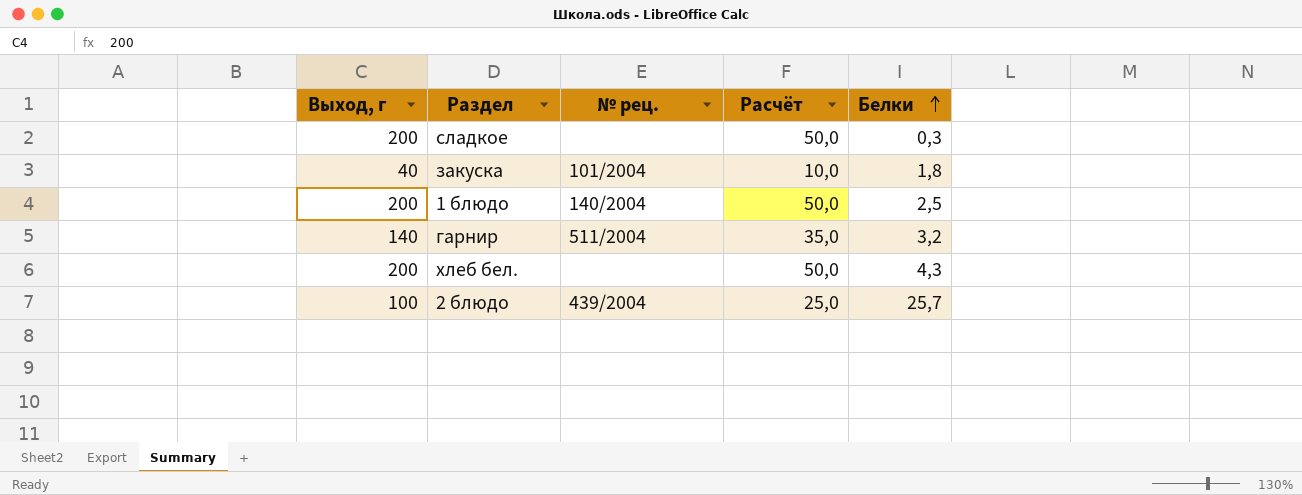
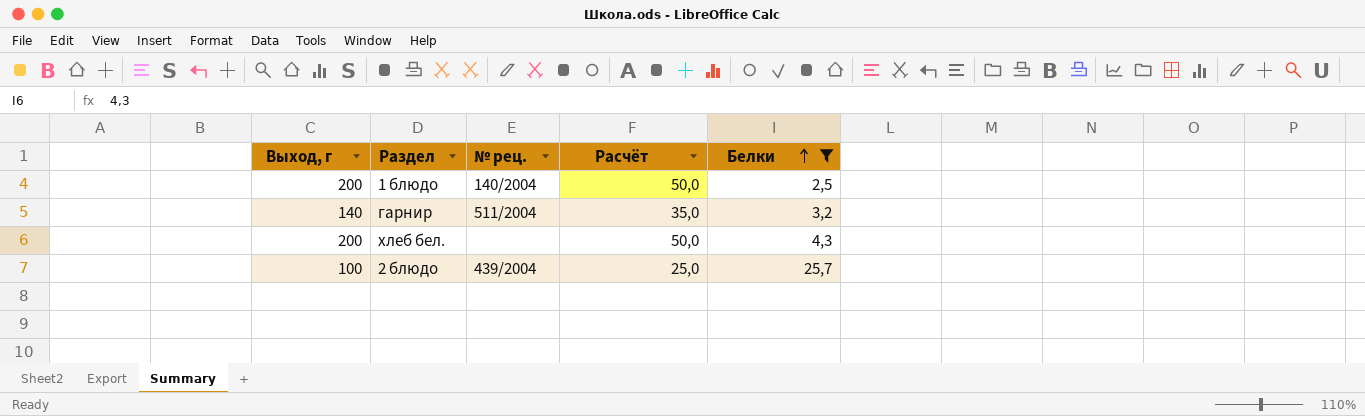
filter: none -> Белки >= 2,5

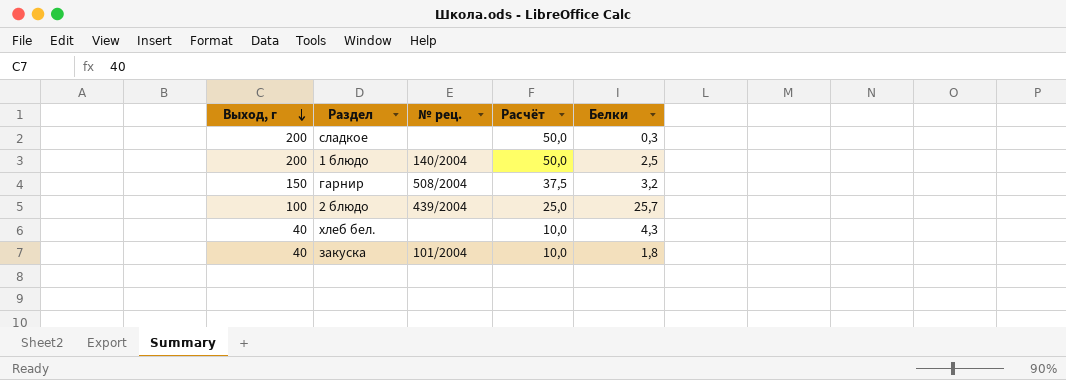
filter: Белки >= 2,5 -> none
row order: Белки ascending -> Выход, г descending
гарнир | Выход, г: 140 -> 150
гарнир | № рец.: 511/2004 -> 508/2004
гарнир | Расчёт: 35,0 -> 37,5
хлеб бел. | Выход, г: 200 -> 40
хлеб бел. | Расчёт: 50,0 -> 10,0

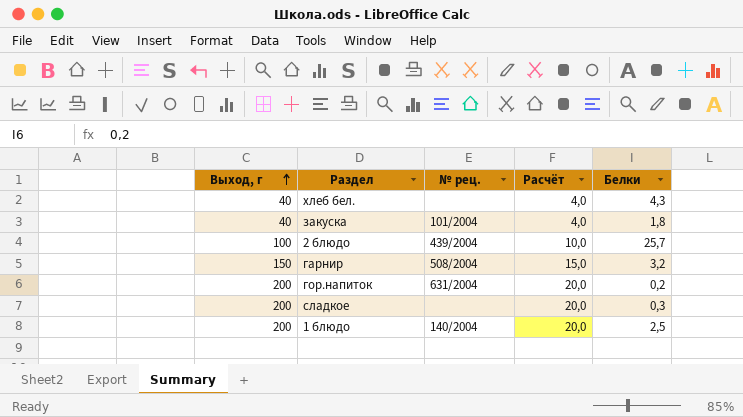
row order: Выход, г descending -> Выход, г ascending
column Расчёт | formula: [Выход, г] * 0,25 -> [Выход, г] * 0,1
row гор.напиток: none -> 200 | 631/2004 | 20,0 | 0,2

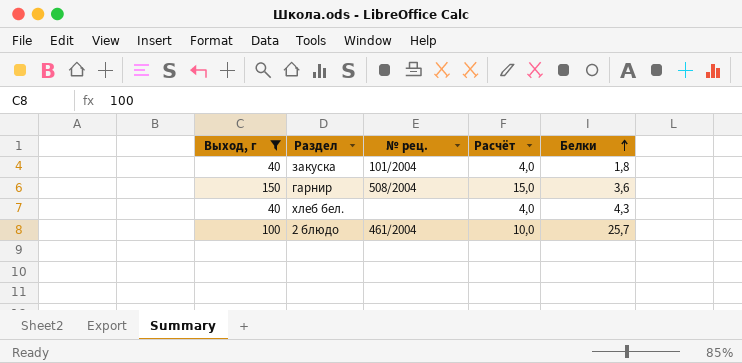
filter: none -> Выход, г != 200
row order: Выход, г ascending -> Белки ascending
гарнир | Белки: 3,2 -> 3,6
2 блюдо | № рец.: 439/2004 -> 461/2004

